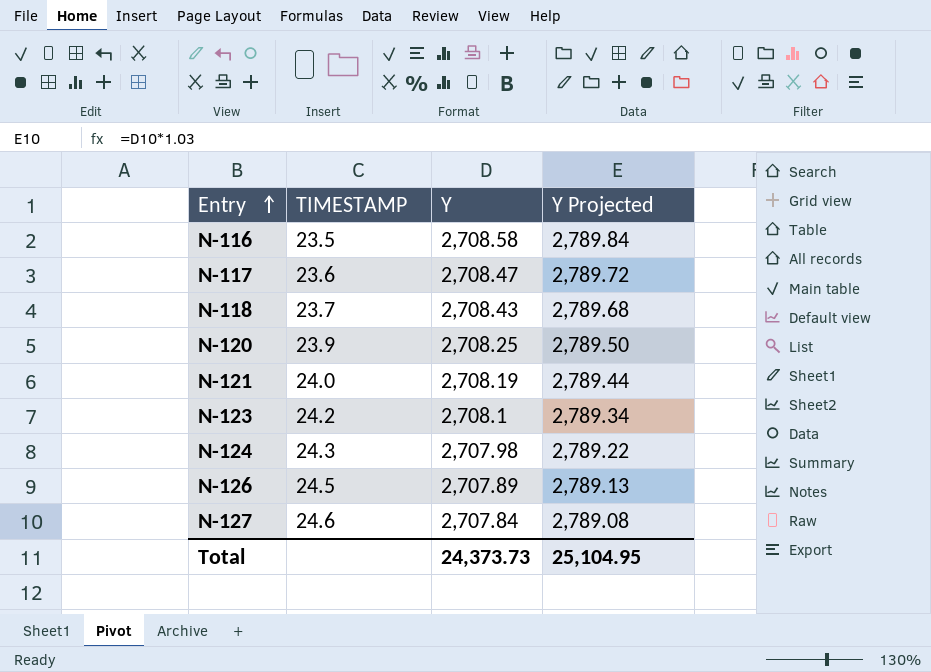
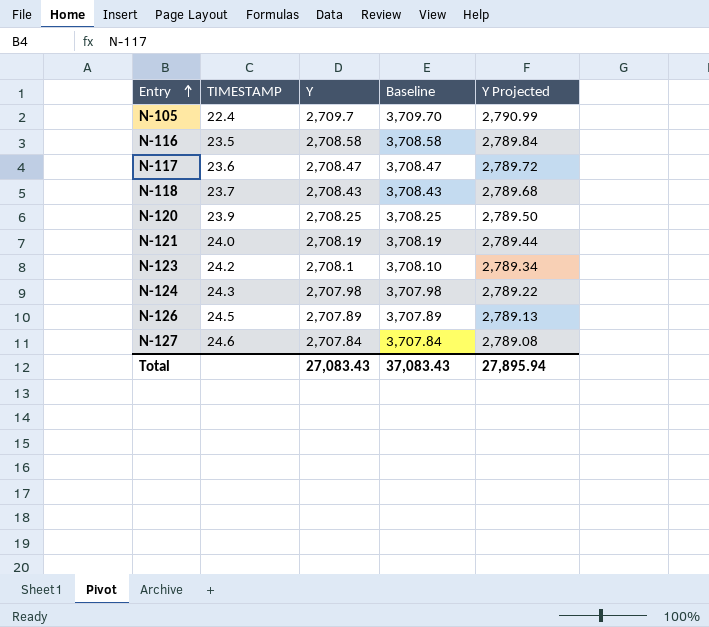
column Baseline | formula: none -> [Y] + 1000
row N-105: none -> 22.4 | 2,709.7 | 3,709.70 | 2,790.99
Total | Y: 24,373.73 -> 27,083.43
Total | Y Projected: 25,104.95 -> 27,895.94

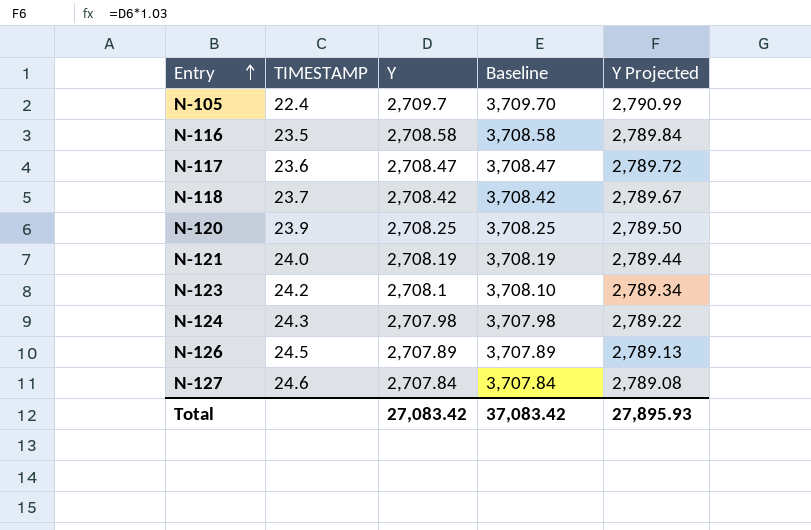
N-118 | Y: 2,708.43 -> 2,708.42
N-118 | Baseline: 3,708.43 -> 3,708.42
N-118 | Y Projected: 2,789.68 -> 2,789.67
Total | Y: 27,083.43 -> 27,083.42
Total | Baseline: 37,083.43 -> 37,083.42
Total | Y Projected: 27,895.94 -> 27,895.93

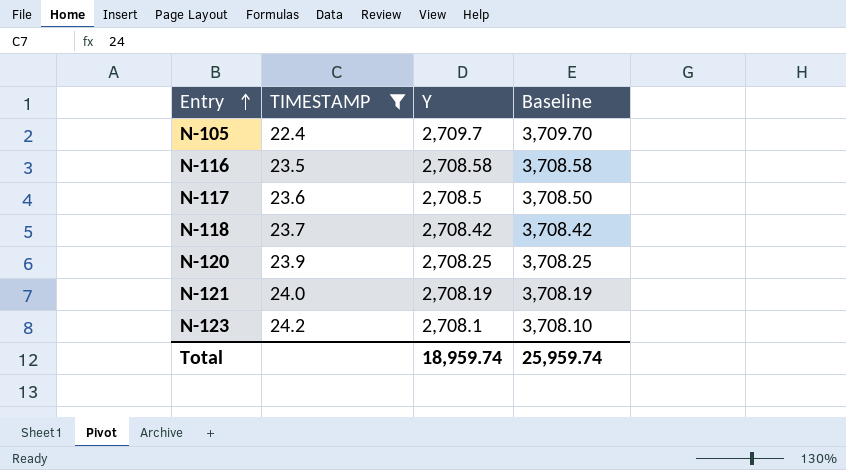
filter: none -> TIMESTAMP <= 24.2
column Y Projected | formula: [Y] * 1.03 -> none
N-117 | Y: 2,708.47 -> 2,708.5
N-117 | Baseline: 3,708.47 -> 3,708.50
Total | Y: 27,083.42 -> 18,959.74
Total | Baseline: 37,083.42 -> 25,959.74

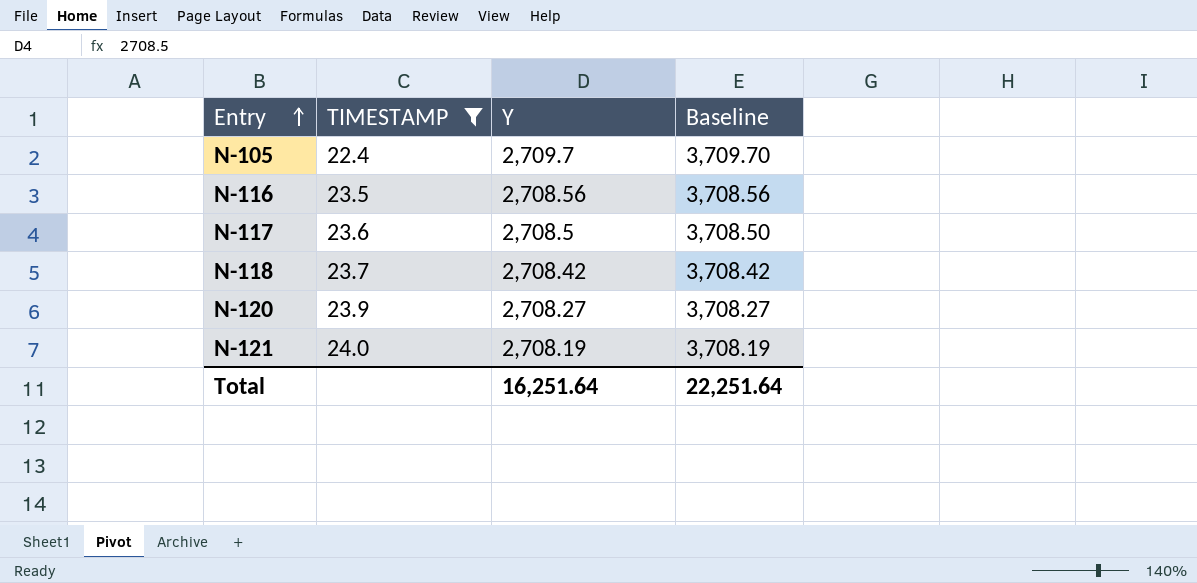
row N-123: 24.2 | 2,708.1 | 3,708.10 -> none
N-116 | Y: 2,708.58 -> 2,708.56
N-116 | Baseline: 3,708.58 -> 3,708.56
N-120 | Y: 2,708.25 -> 2,708.27
N-120 | Baseline: 3,708.25 -> 3,708.27
Total | Y: 18,959.74 -> 16,251.64
Total | Baseline: 25,959.74 -> 22,251.64

